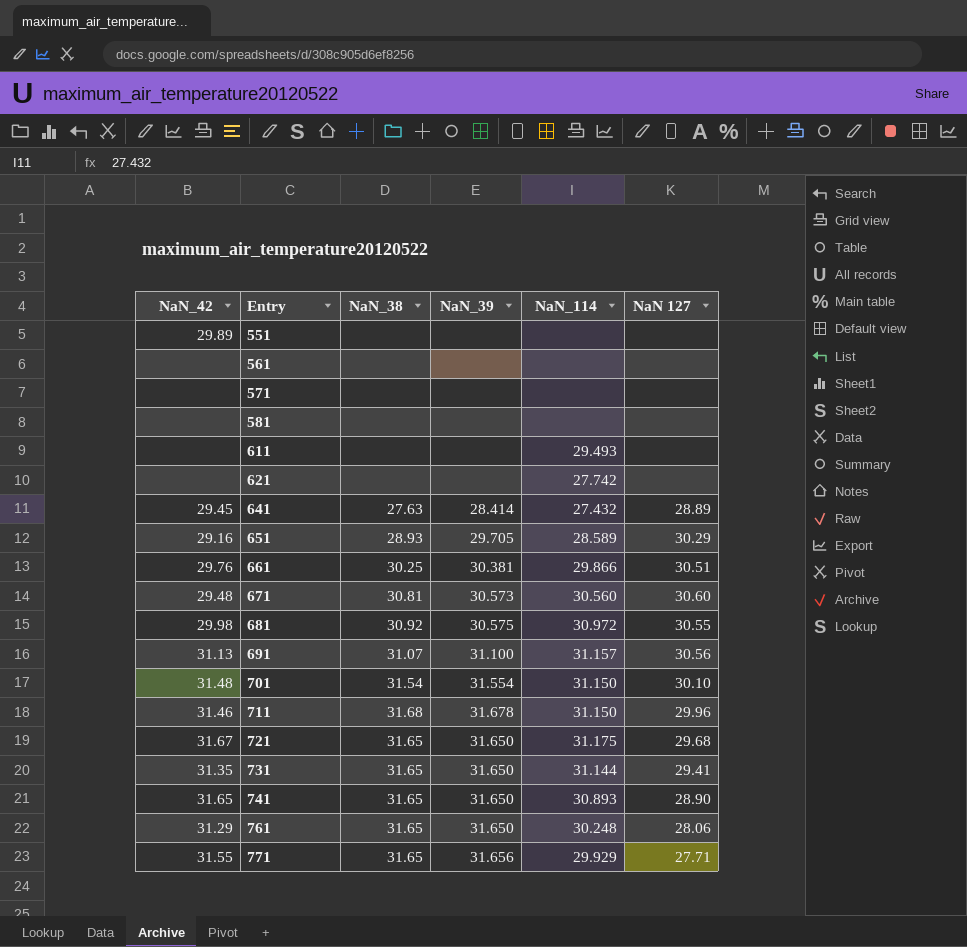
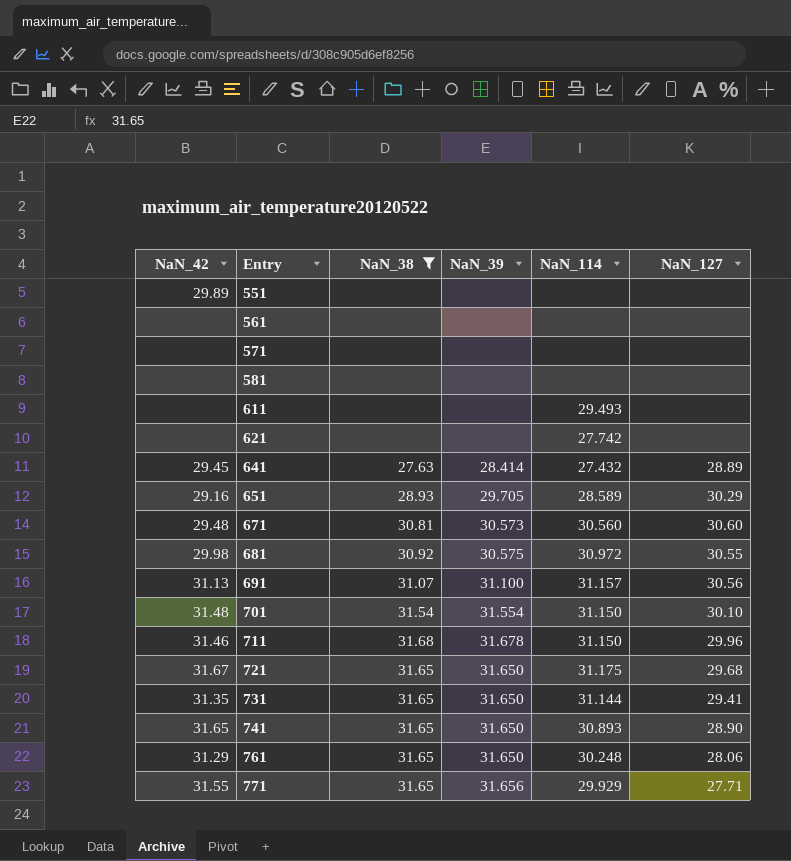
filter: none -> NaN_38 != 30.25
column name: NaN 127 -> NaN_127

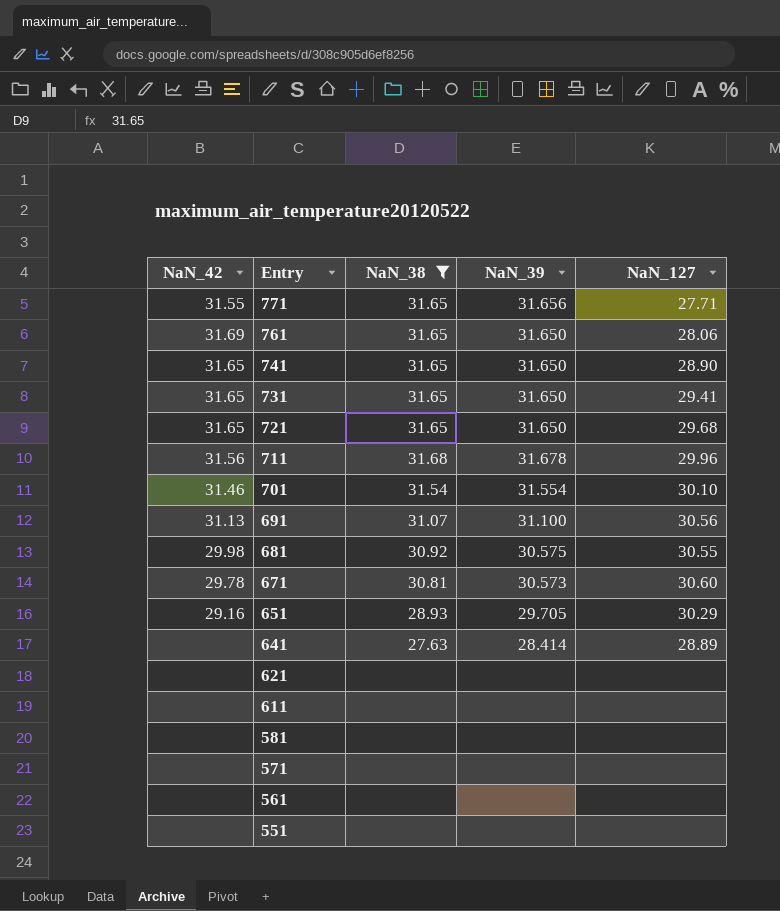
row order: Entry ascending -> Entry descending
column NaN_114 | position: 5 -> none
761 | NaN_42: 31.29 -> 31.69
731 | NaN_42: 31.35 -> 31.65
721 | NaN_42: 31.67 -> 31.65
711 | NaN_42: 31.46 -> 31.56
701 | NaN_42: 31.48 -> 31.46
671 | NaN_42: 29.48 -> 29.78
641 | NaN_42: 29.45 -> none
551 | NaN_42: 29.89 -> none

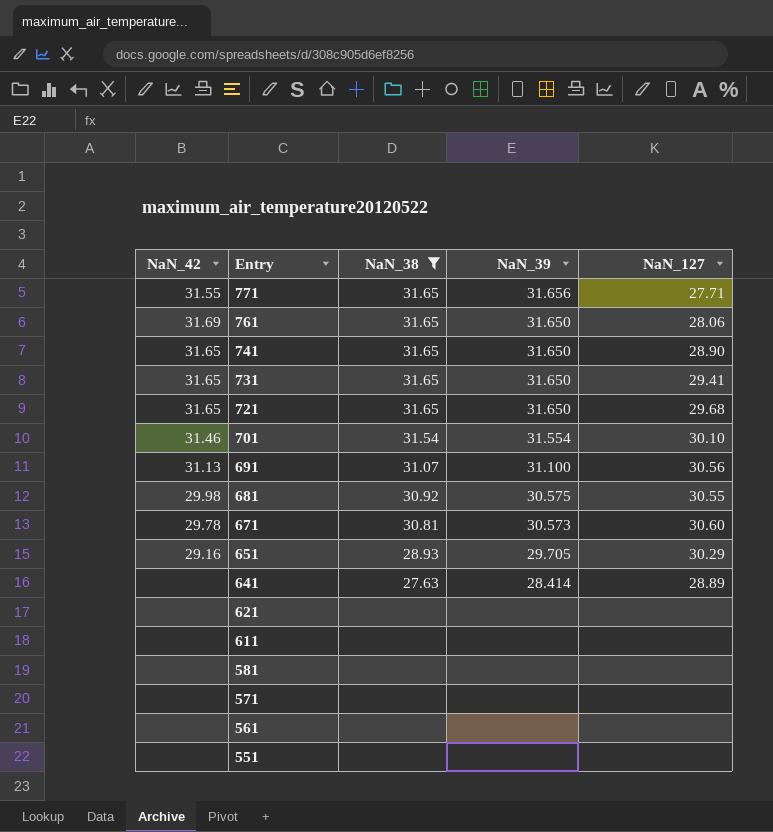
row 711: 31.56 | 31.68 | 31.678 | 29.96 -> none

